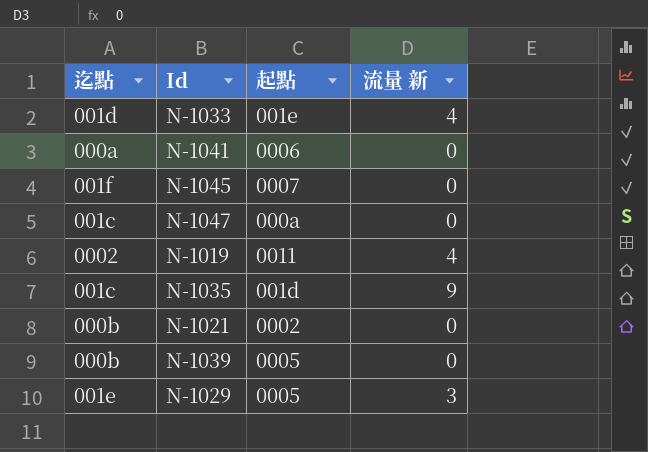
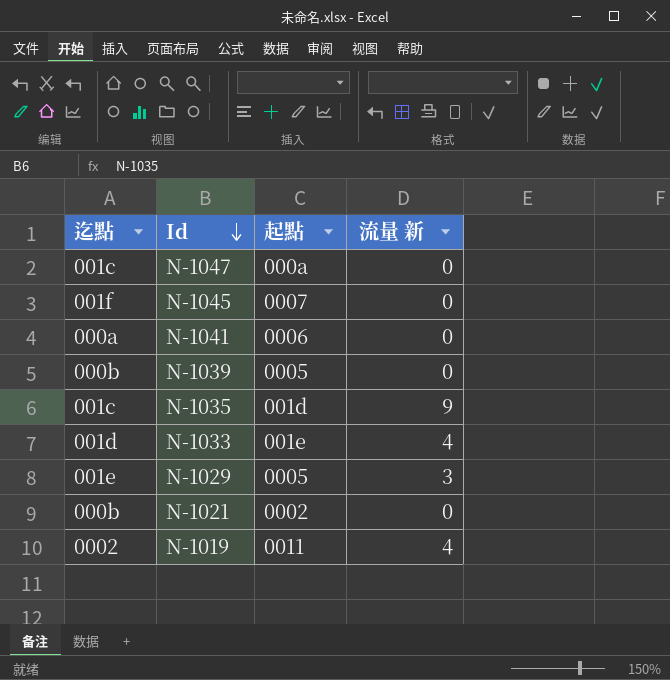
row order: none -> Id descending

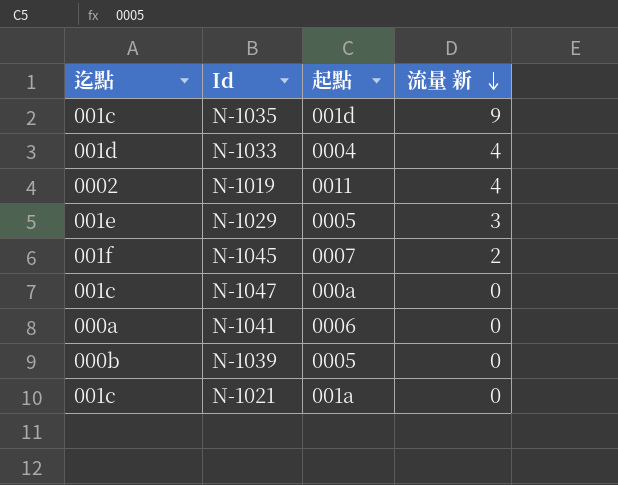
row order: Id descending -> 流量 新 descending
N-1033 | 起點: 001e -> 0004
N-1045 | 流量 新: 0 -> 2
N-1021 | 迄點: 000b -> 001c
N-1021 | 起點: 0002 -> 001a

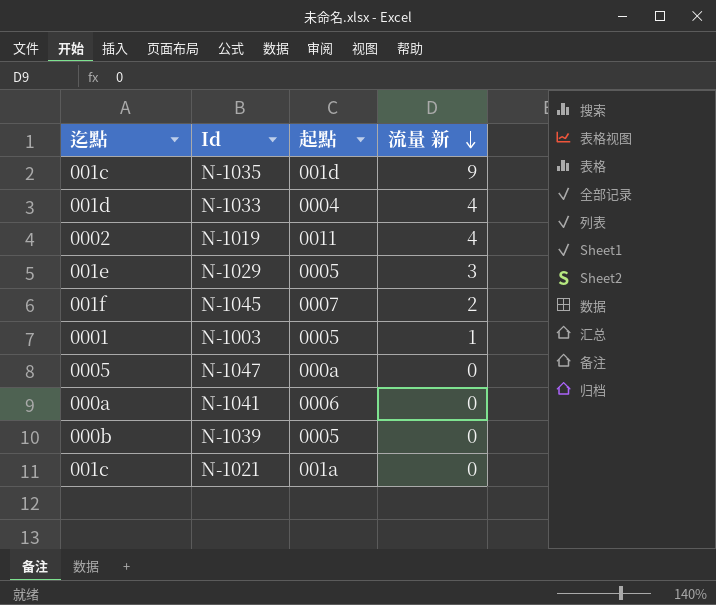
row N-1003: none -> 0001 | 0005 | 1
N-1047 | 迄點: 001c -> 0005

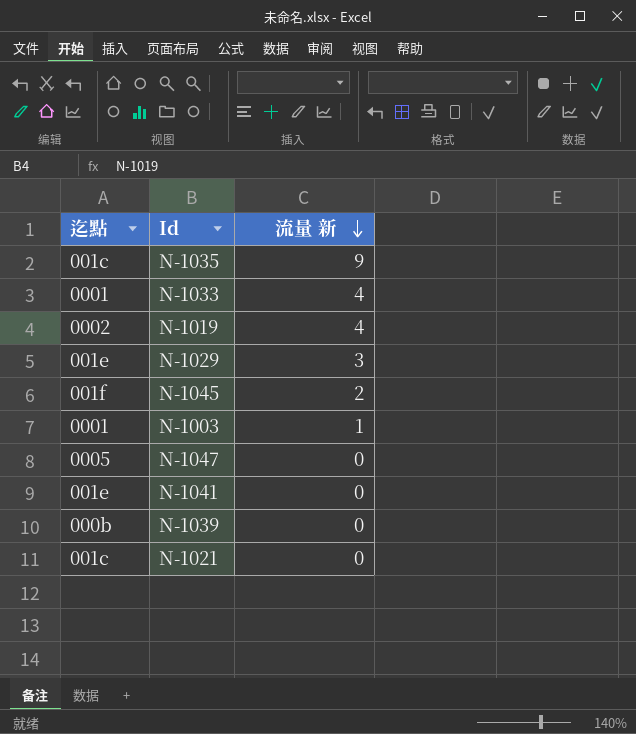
column 起點 | position: 3 -> none
N-1033 | 迄點: 001d -> 0001
N-1041 | 迄點: 000a -> 001e

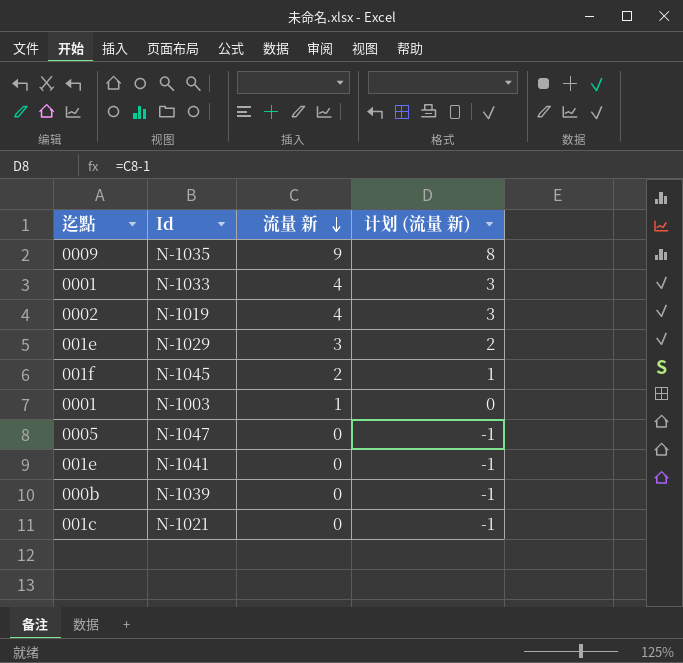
column 计划 (流量 新) | formula: none -> [流量 新] - 1
N-1035 | 迄點: 001c -> 0009

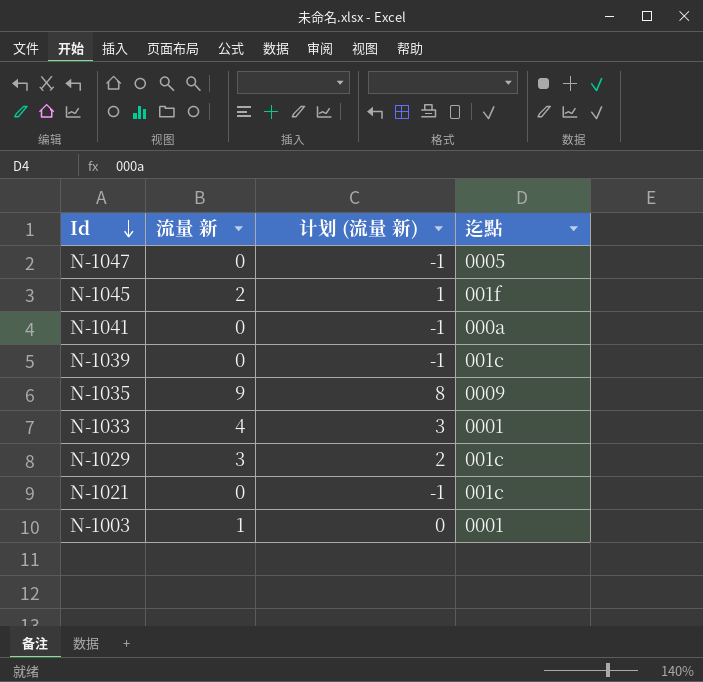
row order: 流量 新 descending -> Id descending
column 迄點 | position: 1 -> 4
row N-1019: 0002 | 4 | 3 -> none
N-1041 | 迄點: 001e -> 000a
N-1039 | 迄點: 000b -> 001c
N-1029 | 迄點: 001e -> 001c

